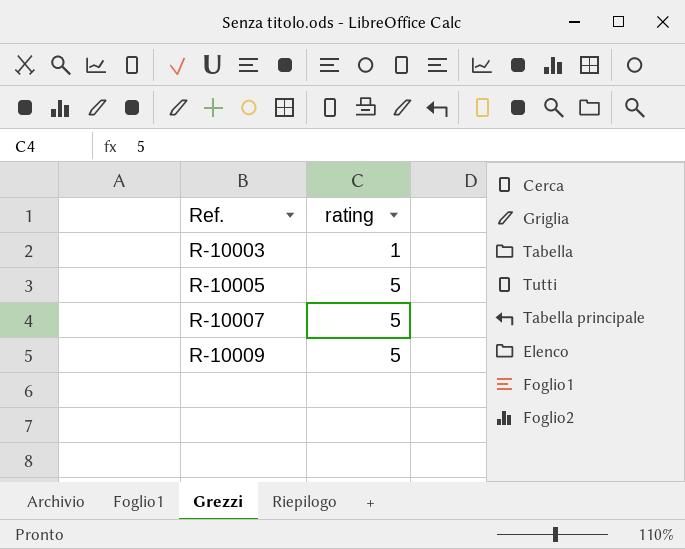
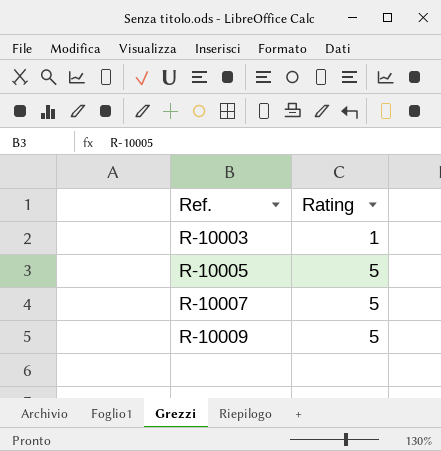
column name: rating -> Rating

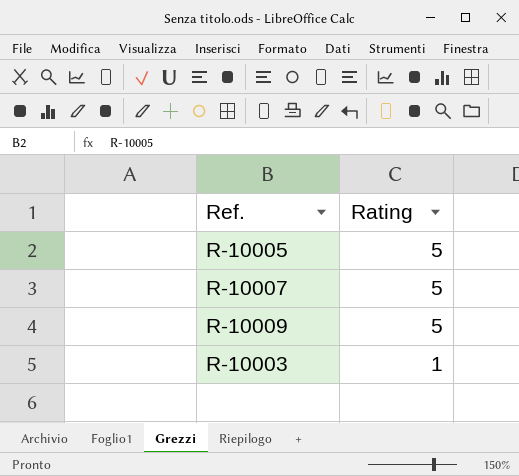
row order: Ref. ascending -> Rating descending

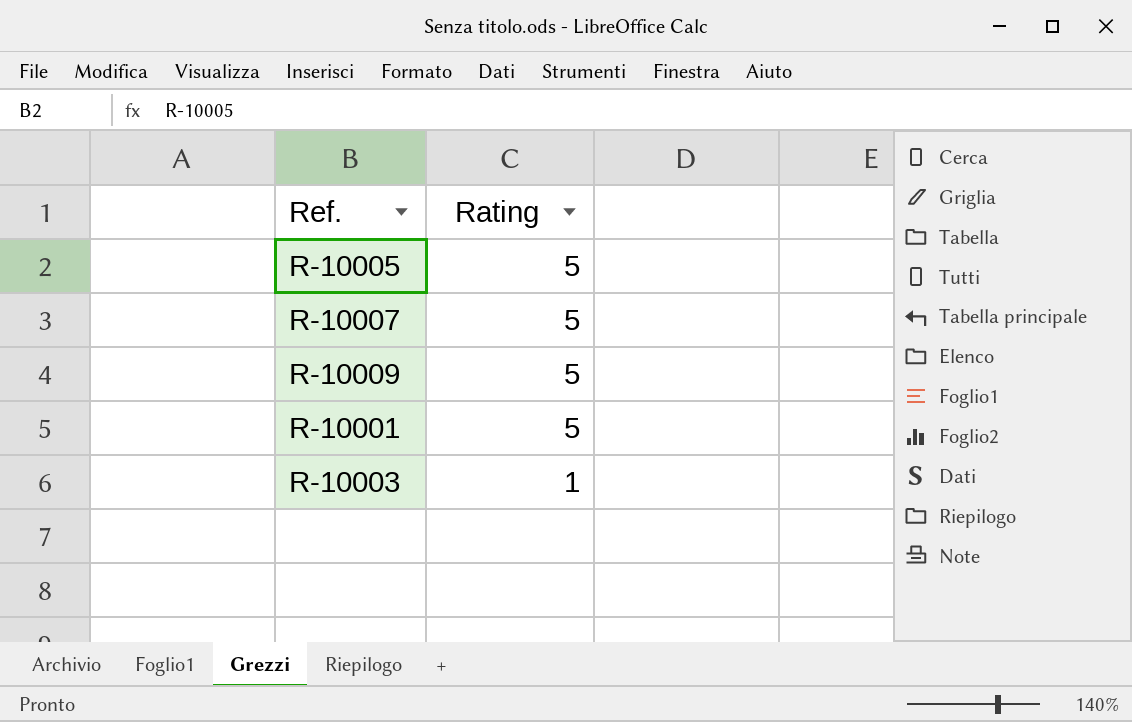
row R-10001: none -> 5

